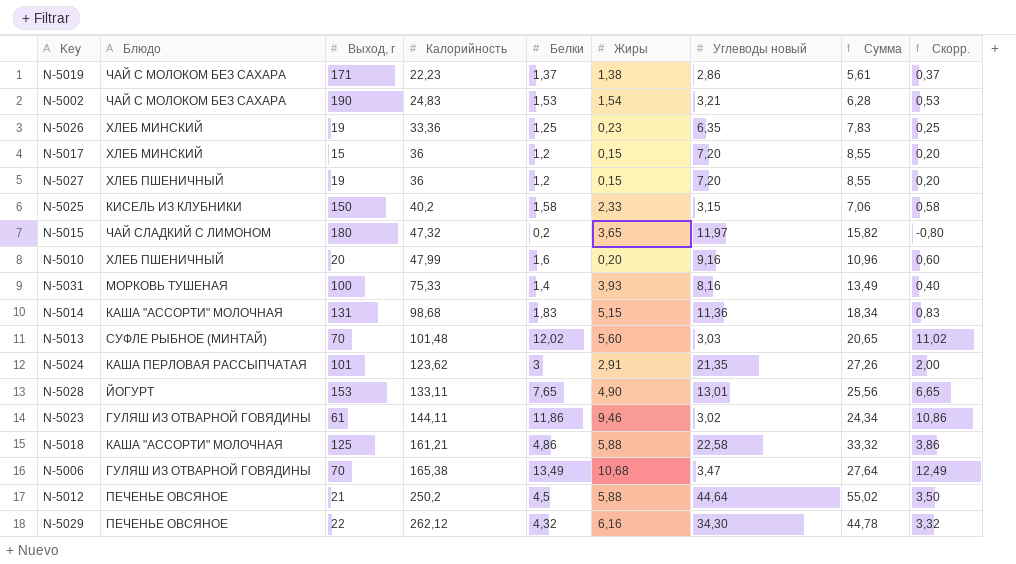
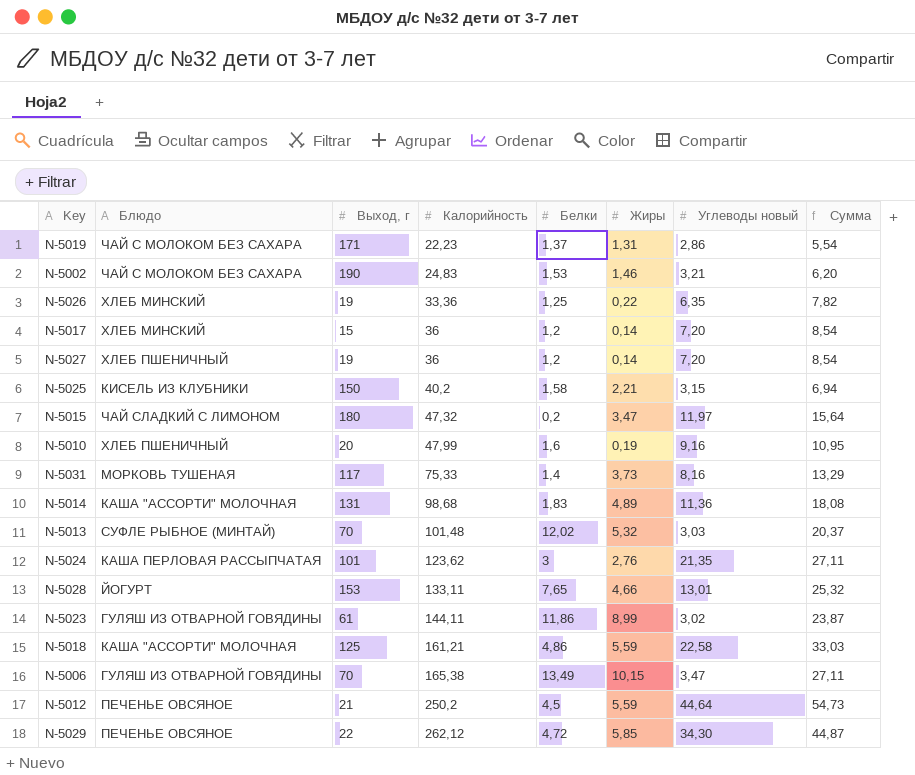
column Скорр. | formula: [Белки] - 1 -> none
N-5019 | Жиры: 1,38 -> 1,31
N-5019 | Сумма: 5,61 -> 5,54
N-5002 | Жиры: 1,54 -> 1,46
N-5002 | Сумма: 6,28 -> 6,20
N-5026 | Жиры: 0,23 -> 0,22
N-5026 | Сумма: 7,83 -> 7,82
N-5017 | Жиры: 0,15 -> 0,14
N-5017 | Сумма: 8,55 -> 8,54
N-5027 | Жиры: 0,15 -> 0,14
N-5027 | Сумма: 8,55 -> 8,54
N-5025 | Жиры: 2,33 -> 2,21
N-5025 | Сумма: 7,06 -> 6,94
N-5015 | Жиры: 3,65 -> 3,47
N-5015 | Сумма: 15,82 -> 15,64
N-5010 | Жиры: 0,20 -> 0,19
N-5010 | Сумма: 10,96 -> 10,95
N-5031 | Выход, г: 100 -> 117
N-5031 | Жиры: 3,93 -> 3,73
N-5031 | Сумма: 13,49 -> 13,29
N-5014 | Жиры: 5,15 -> 4,89
N-5014 | Сумма: 18,34 -> 18,08
N-5013 | Жиры: 5,60 -> 5,32
N-5013 | Сумма: 20,65 -> 20,37
N-5024 | Жиры: 2,91 -> 2,76
N-5024 | Сумма: 27,26 -> 27,11
N-5028 | Жиры: 4,90 -> 4,66
N-5028 | Сумма: 25,56 -> 25,32
N-5023 | Жиры: 9,46 -> 8,99
N-5023 | Сумма: 24,34 -> 23,87
N-5018 | Жиры: 5,88 -> 5,59
N-5018 | Сумма: 33,32 -> 33,03
N-5006 | Жиры: 10,68 -> 10,15
N-5006 | Сумма: 27,64 -> 27,11
N-5012 | Жиры: 5,88 -> 5,59
N-5012 | Сумма: 55,02 -> 54,73
N-5029 | Белки: 4,32 -> 4,72
N-5029 | Жиры: 6,16 -> 5,85
N-5029 | Сумма: 44,78 -> 44,87

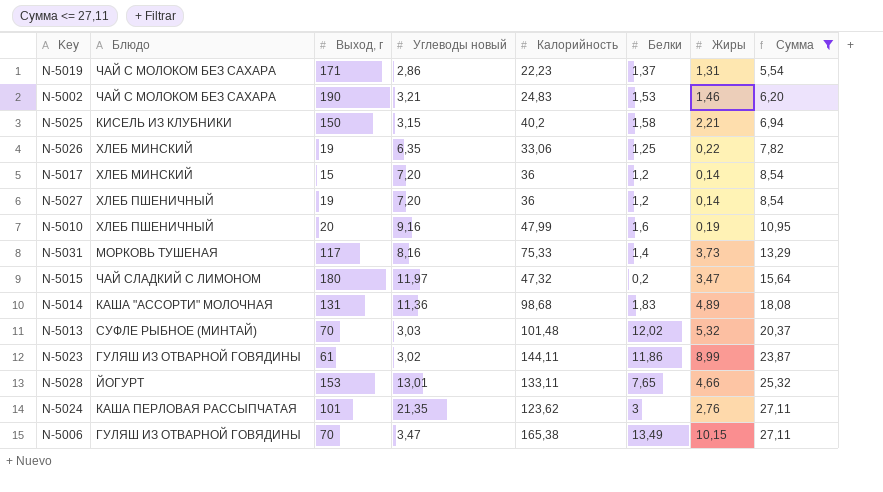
filter: none -> Сумма <= 27,11
row order: Калорийность ascending -> Сумма ascending
column Углеводы новый | position: 7 -> 4
N-5026 | Калорийность: 33,36 -> 33,06

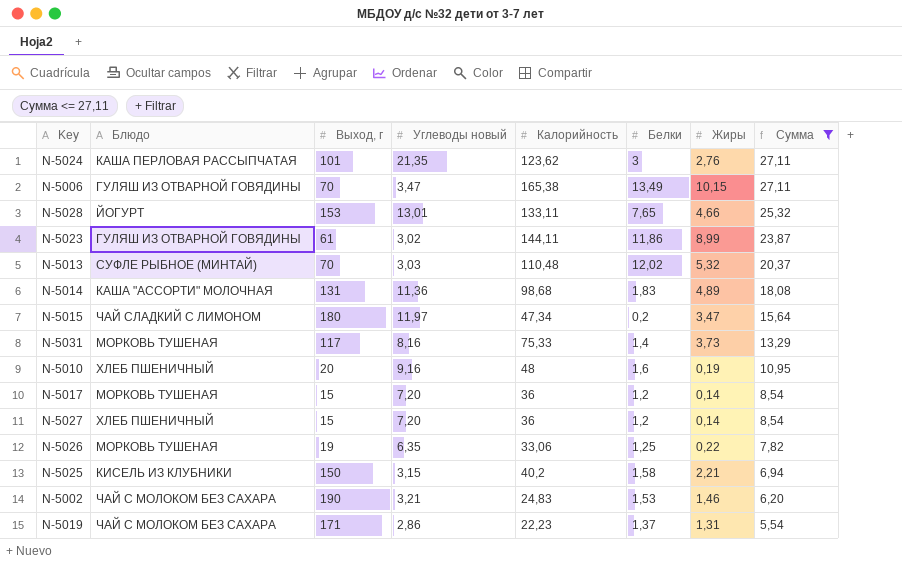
row order: Сумма ascending -> Сумма descending
N-5013 | Калорийность: 101,48 -> 110,48
N-5015 | Калорийность: 47,32 -> 47,34
N-5010 | Калорийность: 47,99 -> 48
N-5017 | Блюдо: ХЛЕБ МИНСКИЙ -> МОРКОВЬ ТУШЕНАЯ
N-5027 | Выход, г: 19 -> 15
N-5026 | Блюдо: ХЛЕБ МИНСКИЙ -> МОРКОВЬ ТУШЕНАЯ

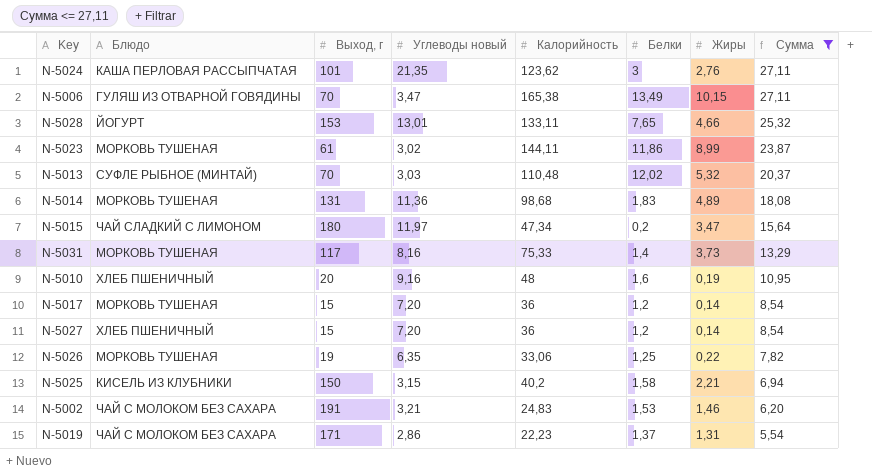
N-5023 | Блюдо: ГУЛЯШ ИЗ ОТВАРНОЙ ГОВЯДИНЫ -> МОРКОВЬ ТУШЕНАЯ
N-5014 | Блюдо: КАША "АССОРТИ" МОЛОЧНАЯ -> МОРКОВЬ ТУШЕНАЯ
N-5002 | Выход, г: 190 -> 191

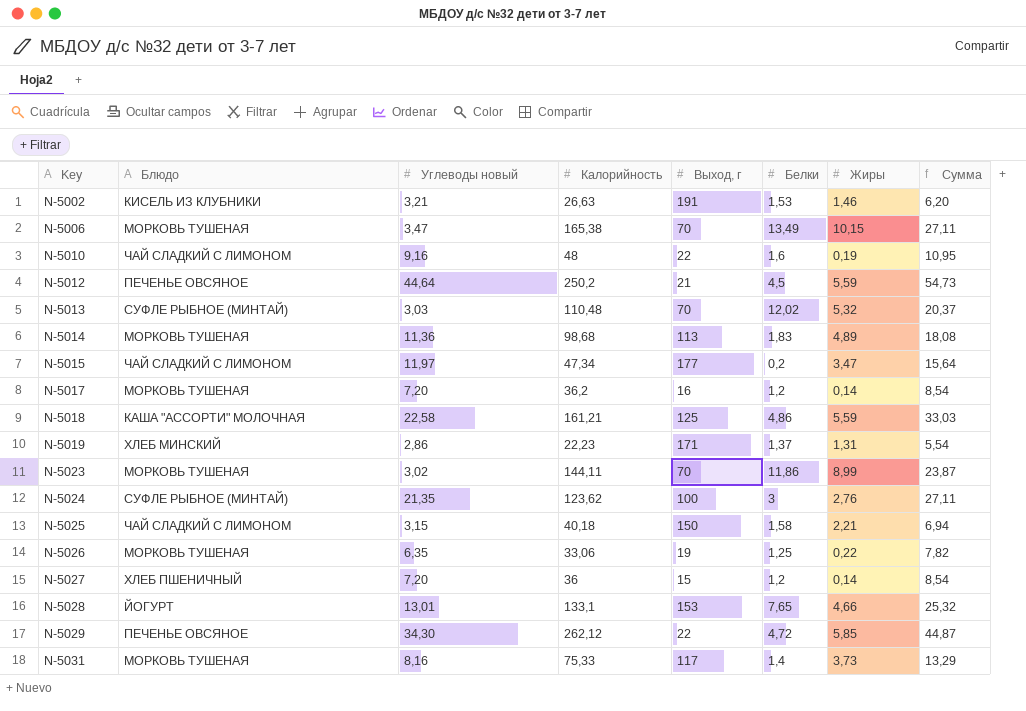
filter: Сумма <= 27,11 -> none
row order: Сумма descending -> Key ascending
column Выход, г | position: 3 -> 5
N-5002 | Блюдо: ЧАЙ С МОЛОКОМ БЕЗ САХАРА -> КИСЕЛЬ ИЗ КЛУБНИКИ
N-5002 | Калорийность: 24,83 -> 26,63
N-5006 | Блюдо: ГУЛЯШ ИЗ ОТВАРНОЙ ГОВЯДИНЫ -> МОРКОВЬ ТУШЕНАЯ
N-5010 | Блюдо: ХЛЕБ ПШЕНИЧНЫЙ -> ЧАЙ СЛАДКИЙ С ЛИМОНОМ
N-5010 | Выход, г: 20 -> 22
N-5014 | Выход, г: 131 -> 113
N-5015 | Выход, г: 180 -> 177
N-5017 | Калорийность: 36 -> 36,2
N-5017 | Выход, г: 15 -> 16
N-5019 | Блюдо: ЧАЙ С МОЛОКОМ БЕЗ САХАРА -> ХЛЕБ МИНСКИЙ
N-5023 | Выход, г: 61 -> 70
N-5024 | Блюдо: КАША ПЕРЛОВАЯ РАССЫПЧАТАЯ -> СУФЛЕ РЫБНОЕ (МИНТАЙ)
N-5024 | Выход, г: 101 -> 100
N-5025 | Блюдо: КИСЕЛЬ ИЗ КЛУБНИКИ -> ЧАЙ СЛАДКИЙ С ЛИМОНОМ
N-5025 | Калорийность: 40,2 -> 40,18
N-5028 | Калорийность: 133,11 -> 133,1

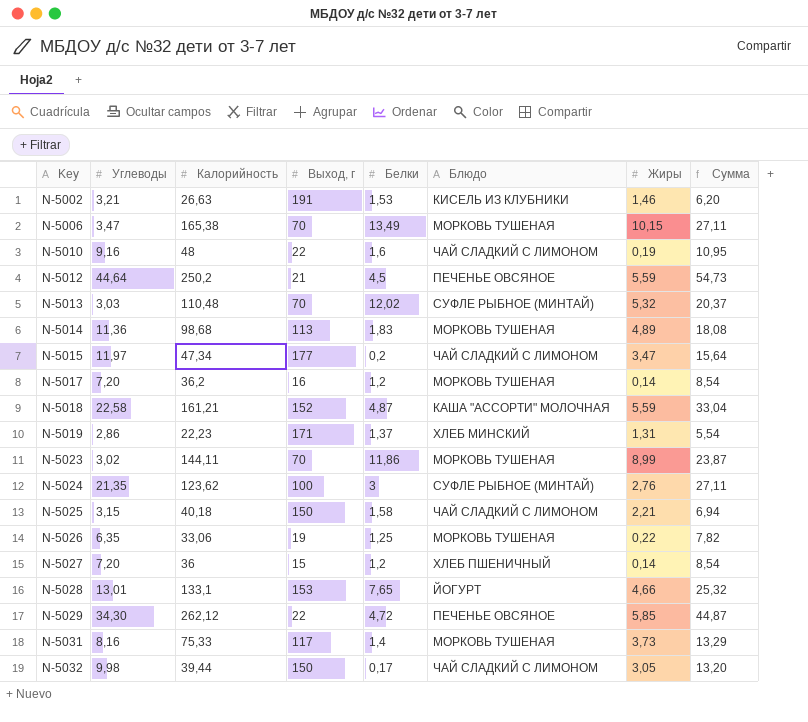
column name: Углеводы новый -> Углеводы
column Блюдо | position: 2 -> 6
N-5018 | Выход, г: 125 -> 152
N-5018 | Белки: 4,86 -> 4,87
N-5018 | Сумма: 33,03 -> 33,04
row N-5032: none -> 9,98 | 39,44 | 150 | 0,17 | ЧАЙ СЛАДКИЙ С ЛИМОНОМ | 3,05 | 13,20

